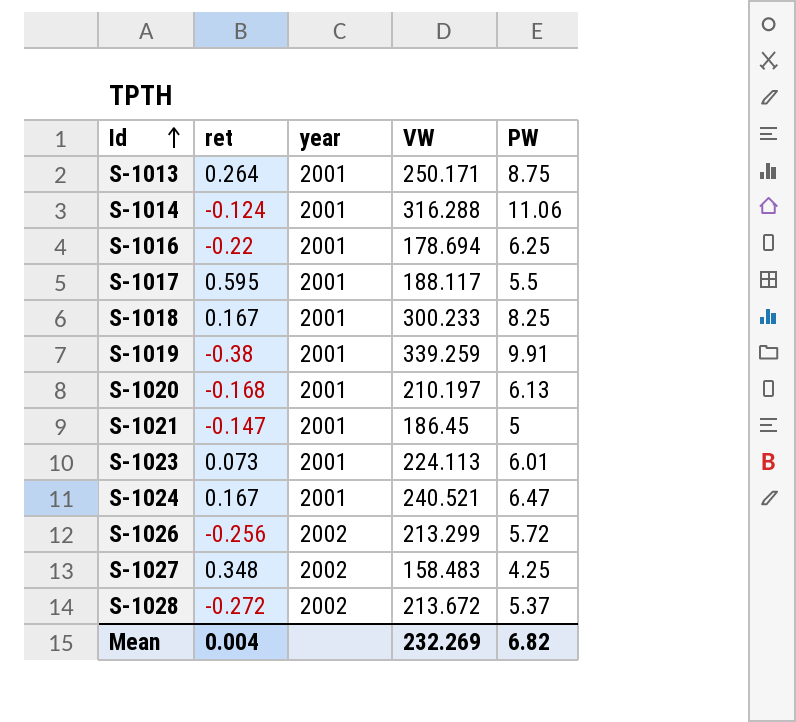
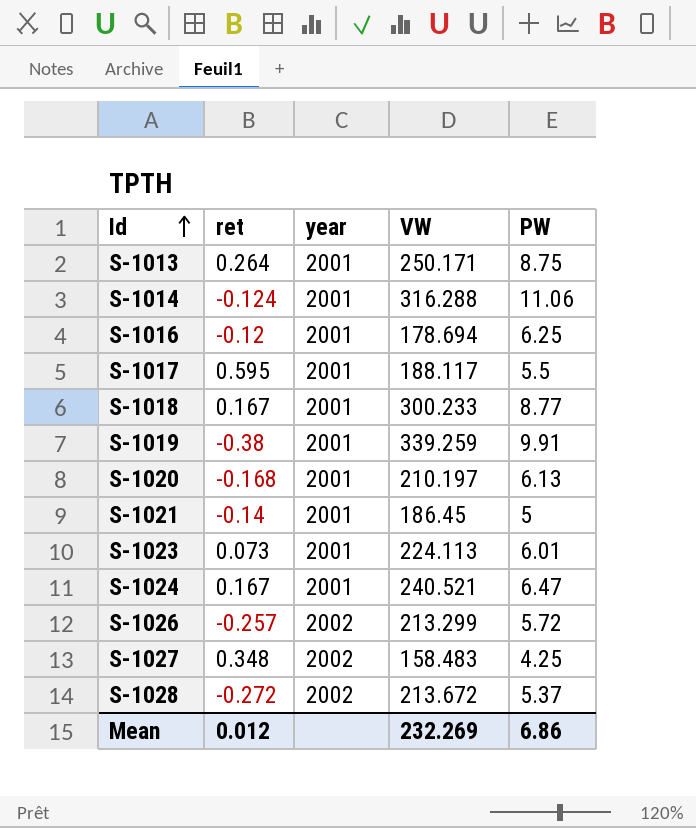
S-1016 | ret: -0.22 -> -0.12
S-1018 | PW: 8.25 -> 8.77
S-1021 | ret: -0.147 -> -0.14
S-1026 | ret: -0.256 -> -0.257
Mean | ret: 0.004 -> 0.012
Mean | PW: 6.82 -> 6.86

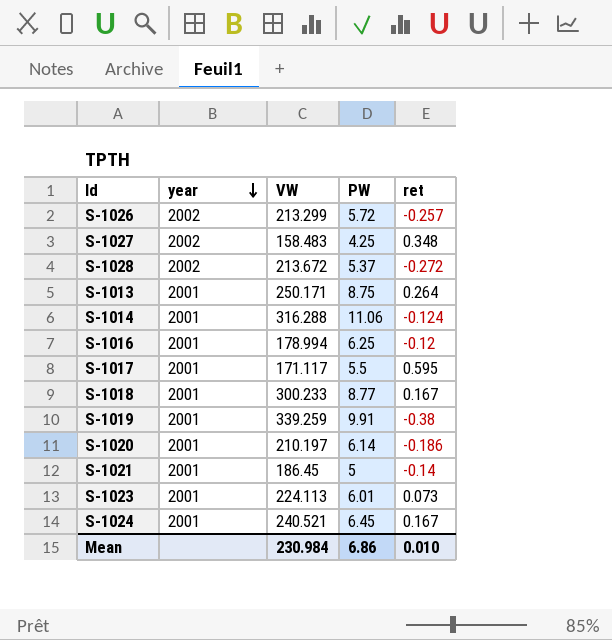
row order: Id ascending -> year descending
column ret | position: 2 -> 5
S-1016 | VW: 178.694 -> 178.994
S-1017 | VW: 188.117 -> 171.117
S-1020 | PW: 6.13 -> 6.14
S-1020 | ret: -0.168 -> -0.186
S-1024 | PW: 6.47 -> 6.45
Mean | VW: 232.269 -> 230.984
Mean | ret: 0.012 -> 0.010

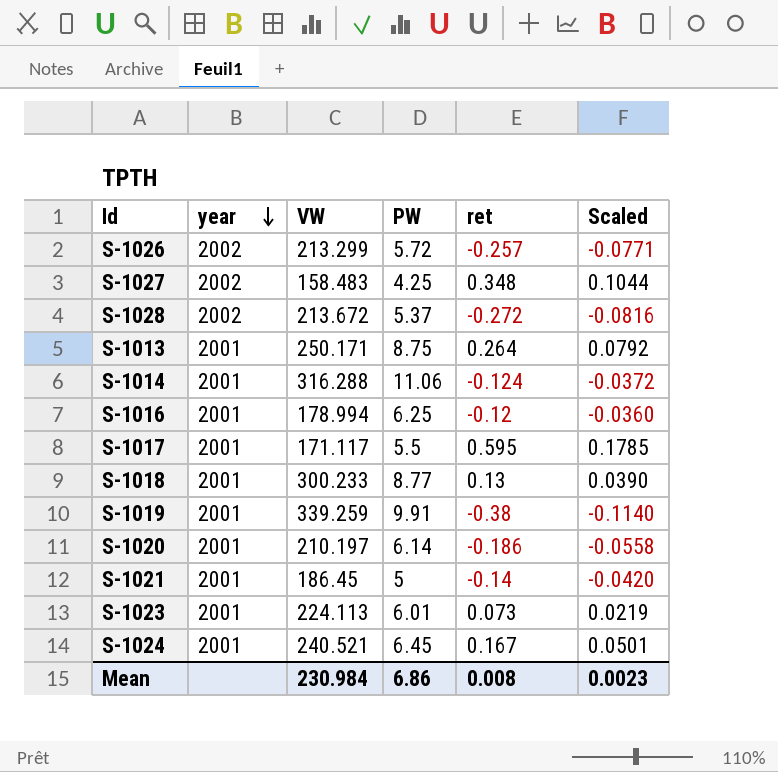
column Scaled | formula: none -> [ret] * 0.3
S-1018 | ret: 0.167 -> 0.13
Mean | ret: 0.010 -> 0.008

